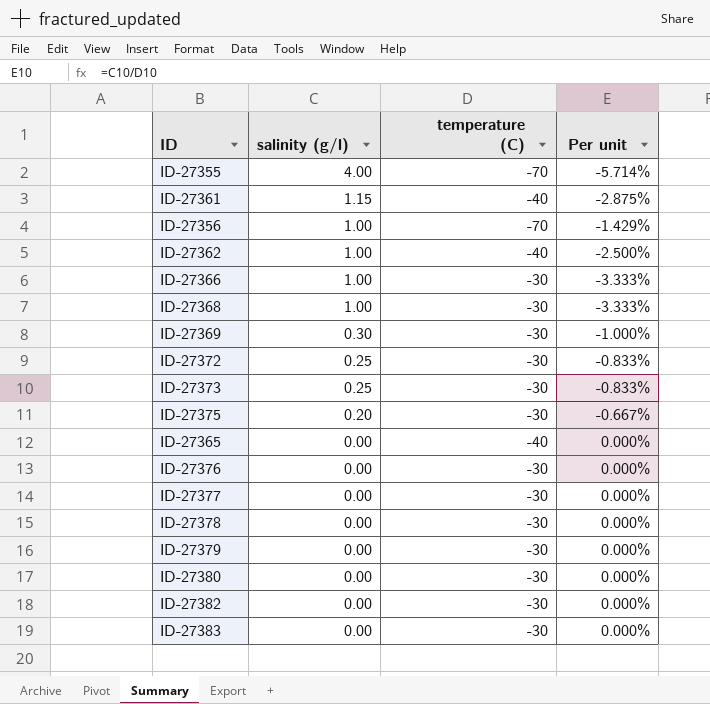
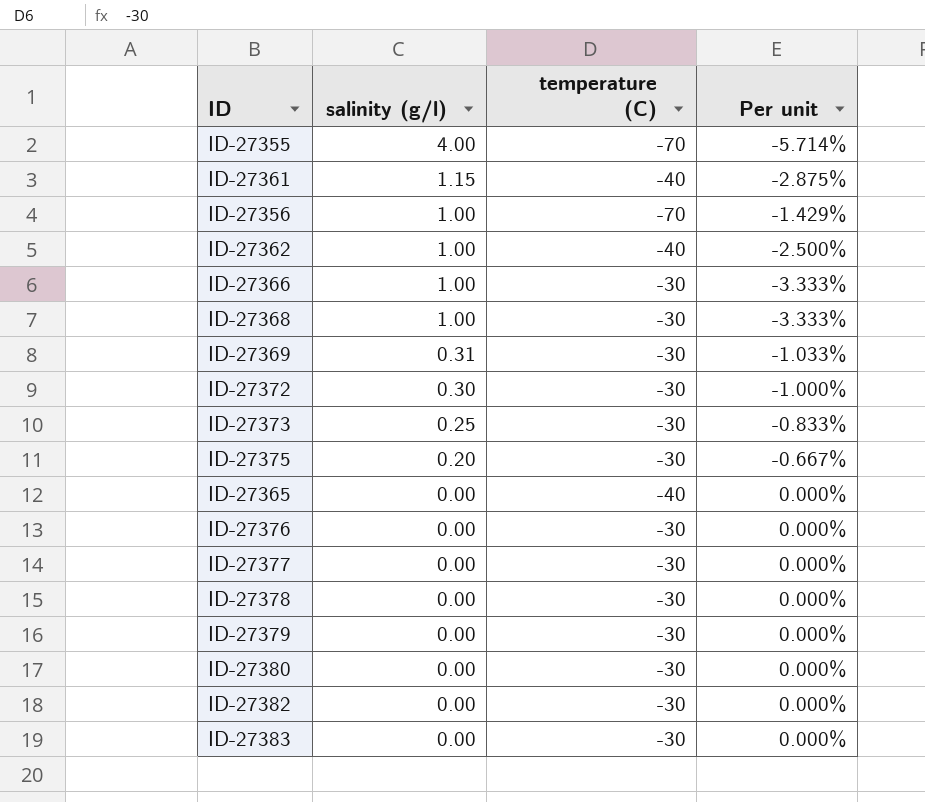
ID-27369 | salinity (g/l): 0.30 -> 0.31
ID-27369 | Per unit: -1.000% -> -1.033%
ID-27372 | salinity (g/l): 0.25 -> 0.30
ID-27372 | Per unit: -0.833% -> -1.000%

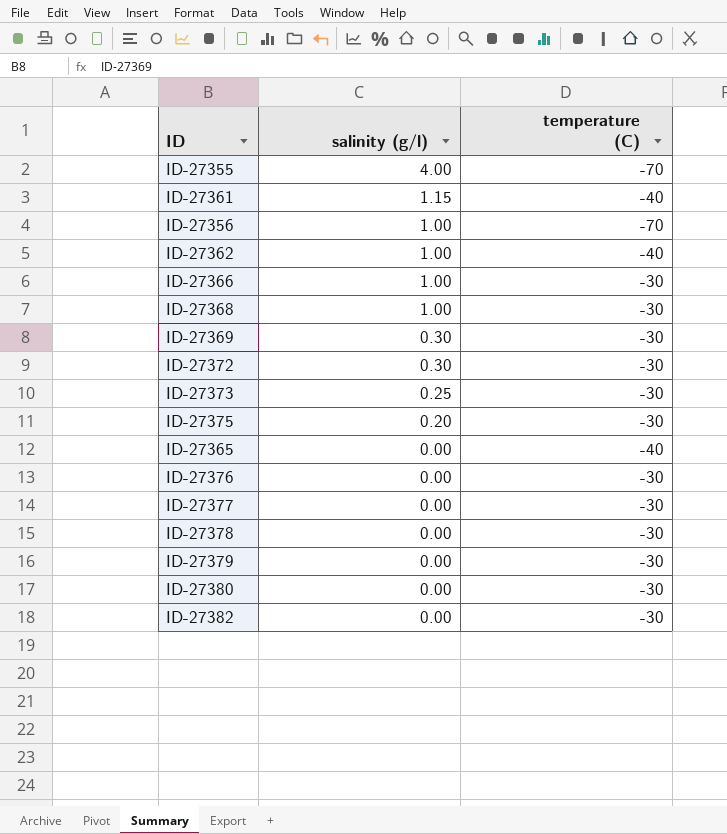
column Per unit | formula: [salinity (g/l)] / [temperature (C)] -> none
row ID-27383: 0.00 | -30 | 0.000% -> none
ID-27369 | salinity (g/l): 0.31 -> 0.30

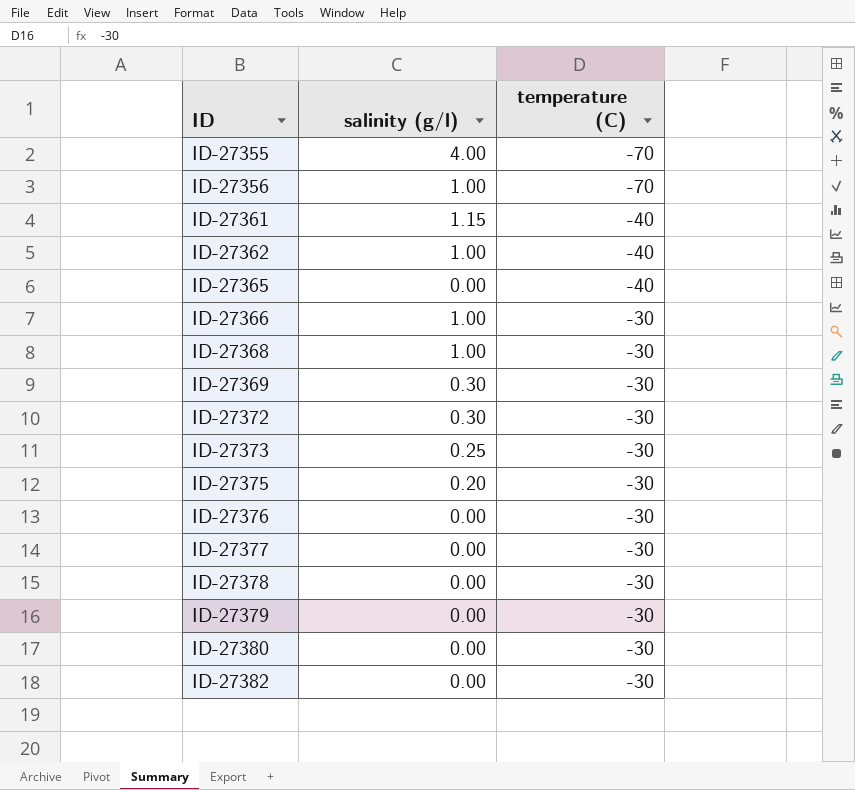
row order: salinity (g/l) descending -> ID ascending

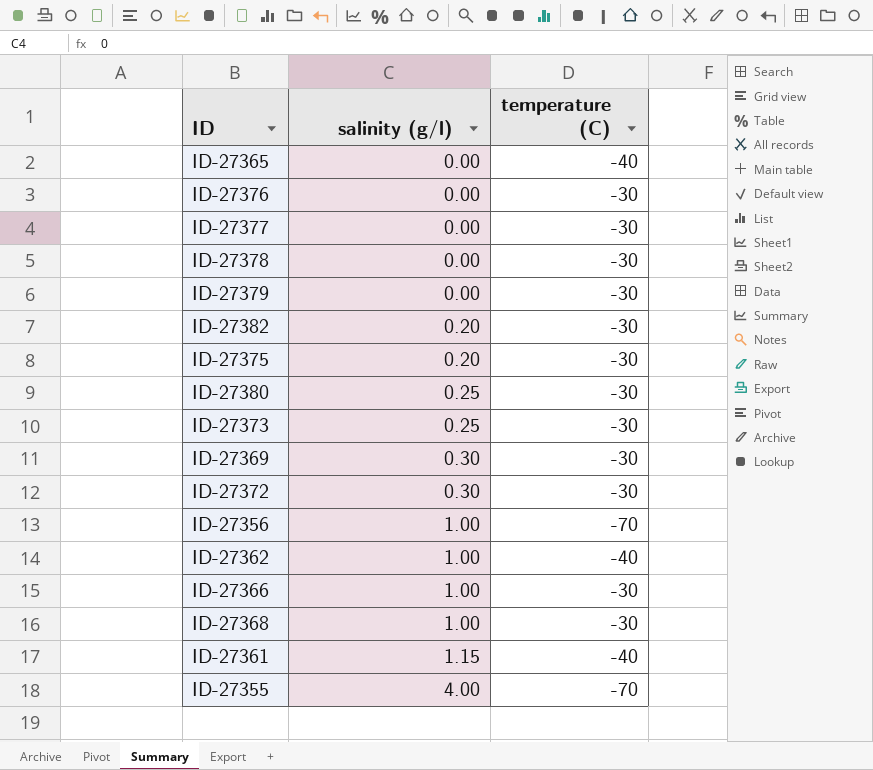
row order: ID ascending -> salinity (g/l) ascending
ID-27382 | salinity (g/l): 0.00 -> 0.20
ID-27380 | salinity (g/l): 0.00 -> 0.25

